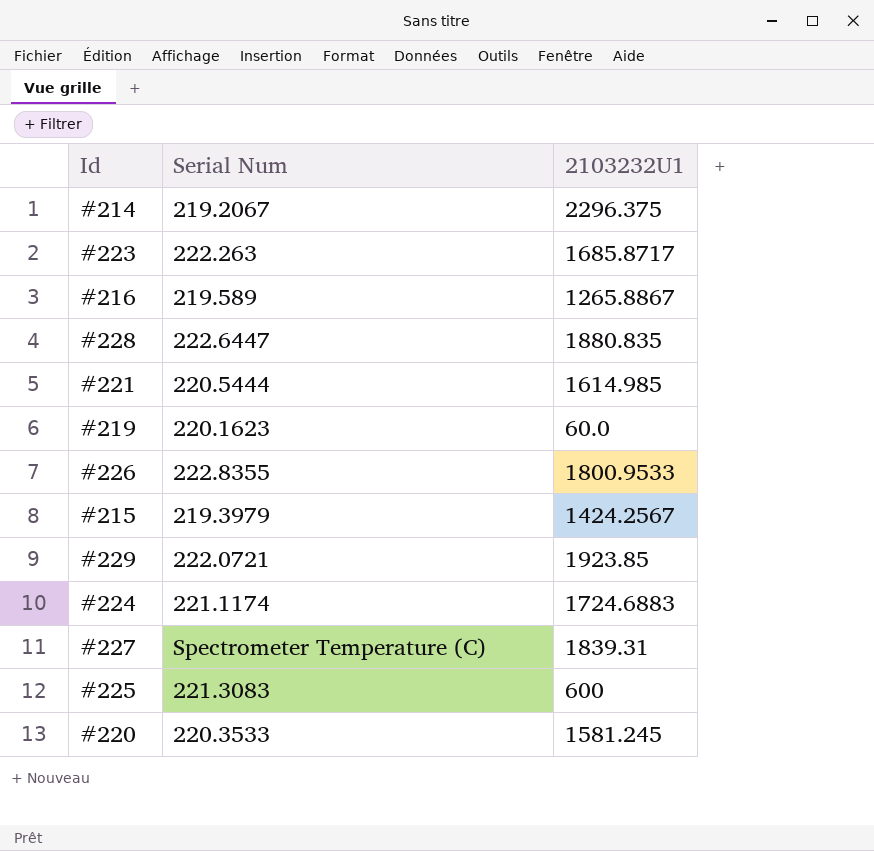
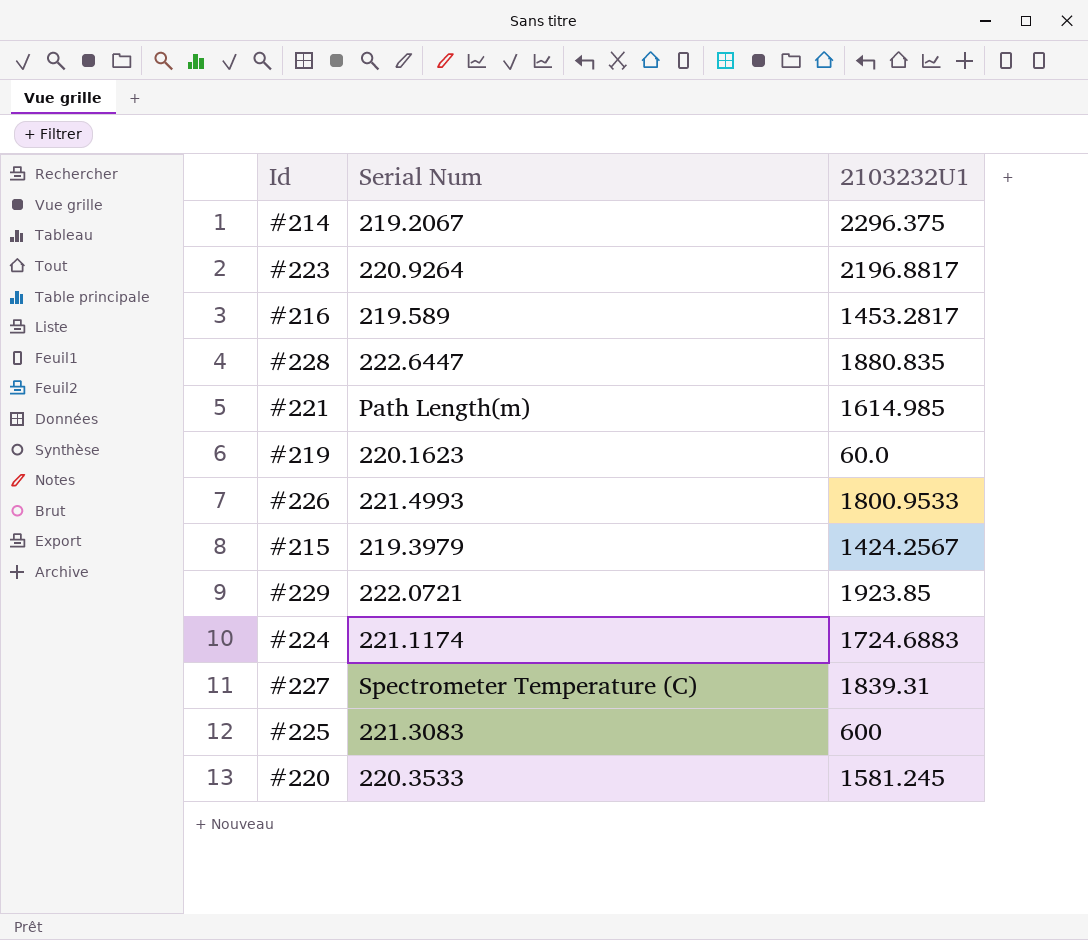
#223 | Serial Num: 222.263 -> 220.9264
#223 | 2103232U1: 1685.8717 -> 2196.8817
#216 | 2103232U1: 1265.8867 -> 1453.2817
#221 | Serial Num: 220.5444 -> Path Length(m)
#226 | Serial Num: 222.8355 -> 221.4993

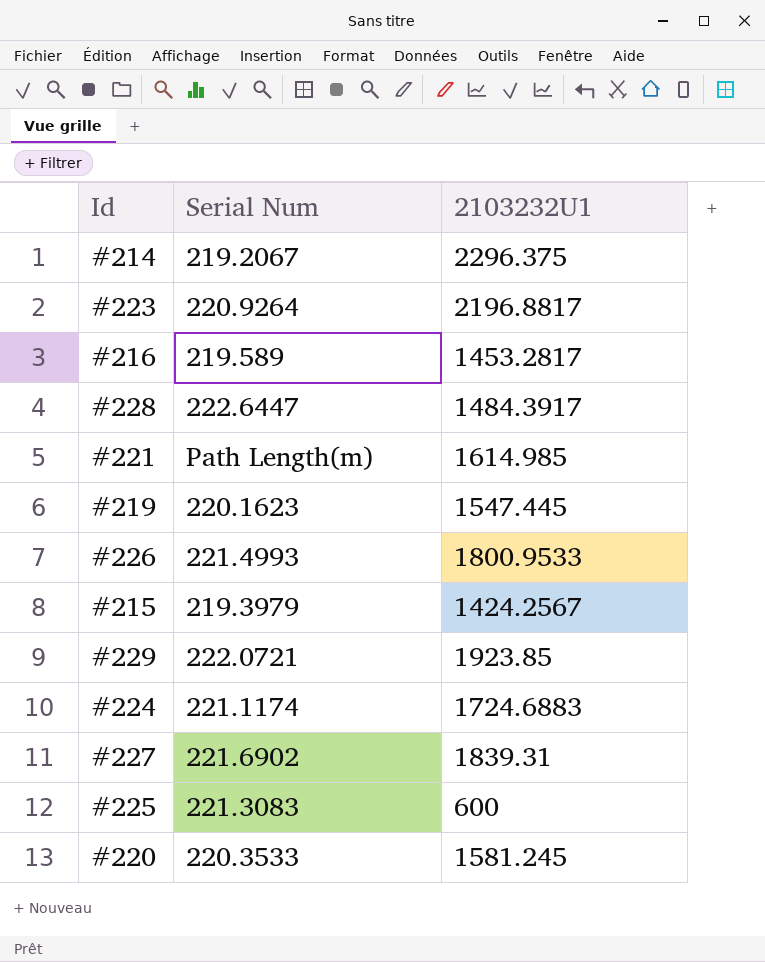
#228 | 2103232U1: 1880.835 -> 1484.3917
#219 | 2103232U1: 60.0 -> 1547.445
#227 | Serial Num: Spectrometer Temperature (C) -> 221.6902

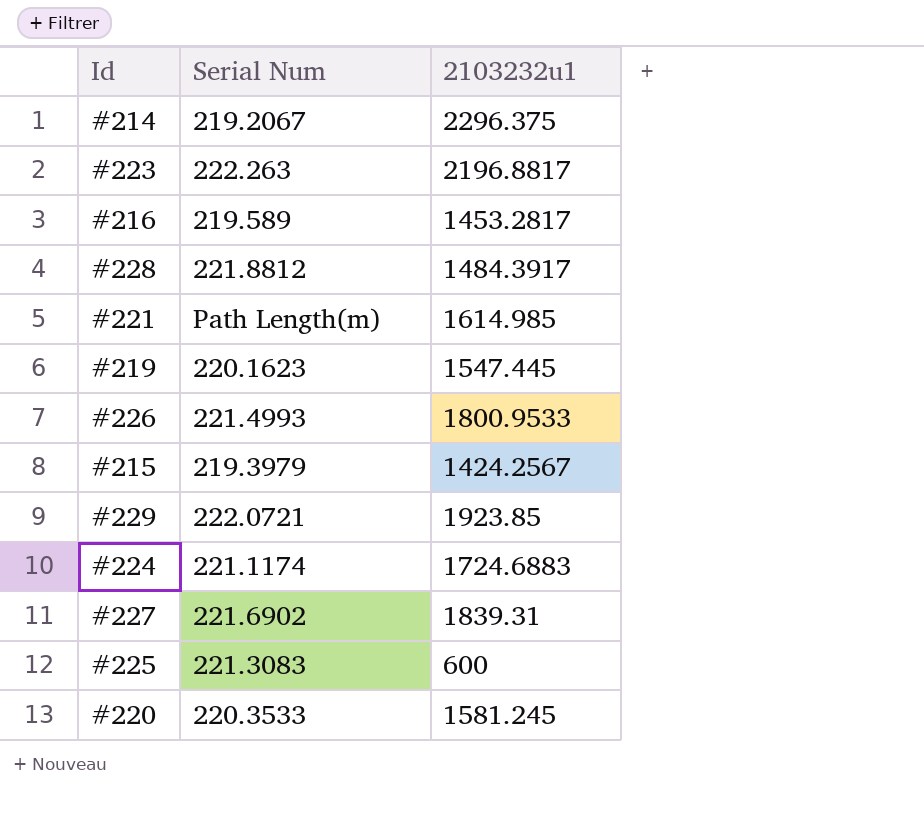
column name: 2103232U1 -> 2103232u1
#223 | Serial Num: 220.9264 -> 222.263
#228 | Serial Num: 222.6447 -> 221.8812

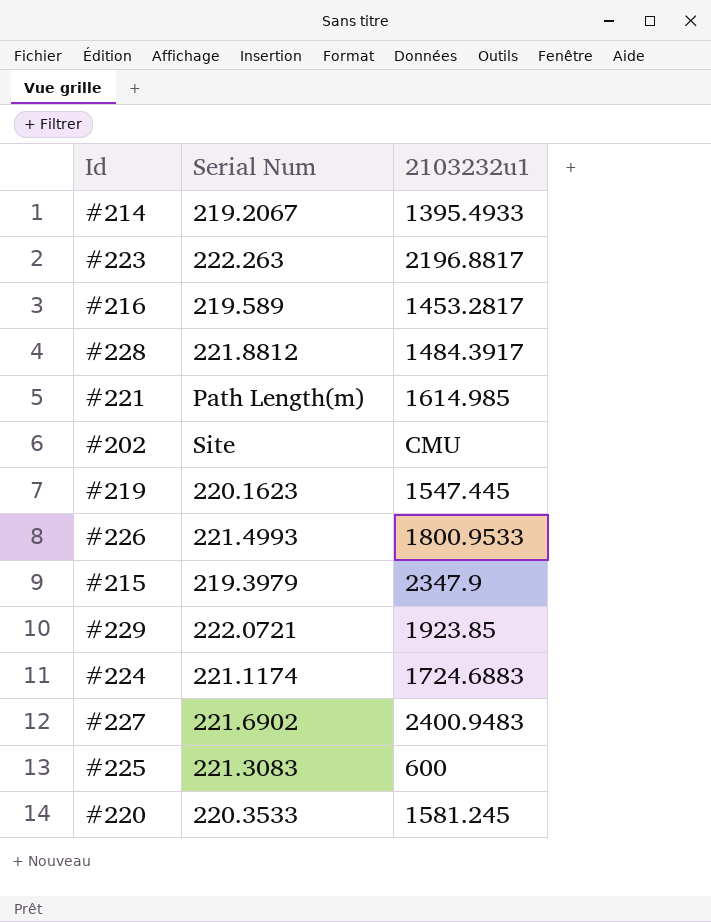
#214 | 2103232u1: 2296.375 -> 1395.4933
row #202: none -> Site | CMU
#215 | 2103232u1: 1424.2567 -> 2347.9
#227 | 2103232u1: 1839.31 -> 2400.9483

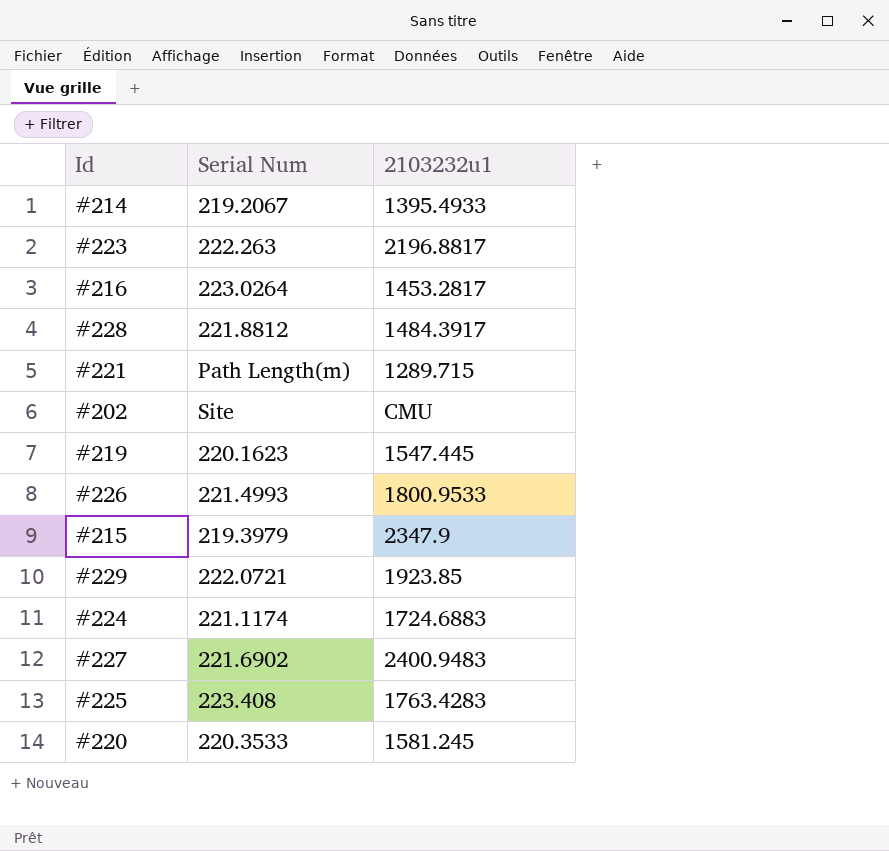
#216 | Serial Num: 219.589 -> 223.0264
#221 | 2103232u1: 1614.985 -> 1289.715
#225 | Serial Num: 221.3083 -> 223.408
#225 | 2103232u1: 600 -> 1763.4283

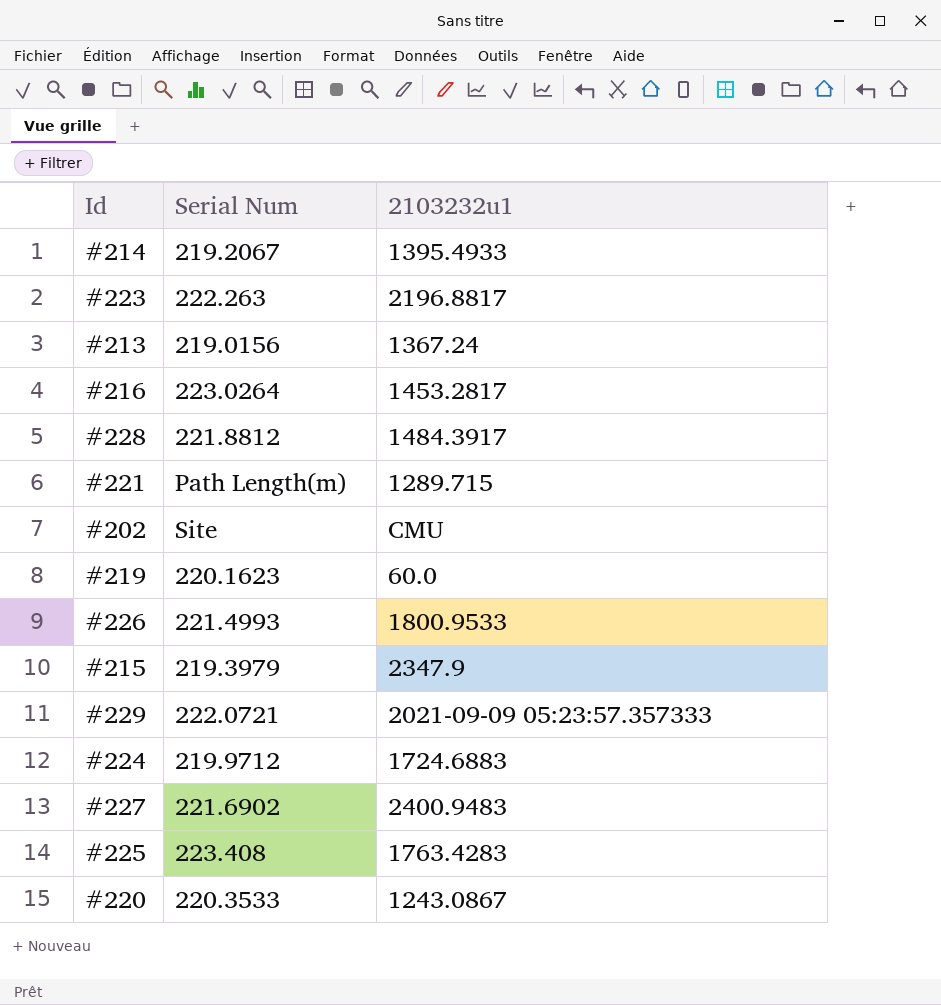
row #213: none -> 219.0156 | 1367.24
#219 | 2103232u1: 1547.445 -> 60.0
#229 | 2103232u1: 1923.85 -> 2021-09-09 05:23:57.357333
#224 | Serial Num: 221.1174 -> 219.9712
#220 | 2103232u1: 1581.245 -> 1243.0867

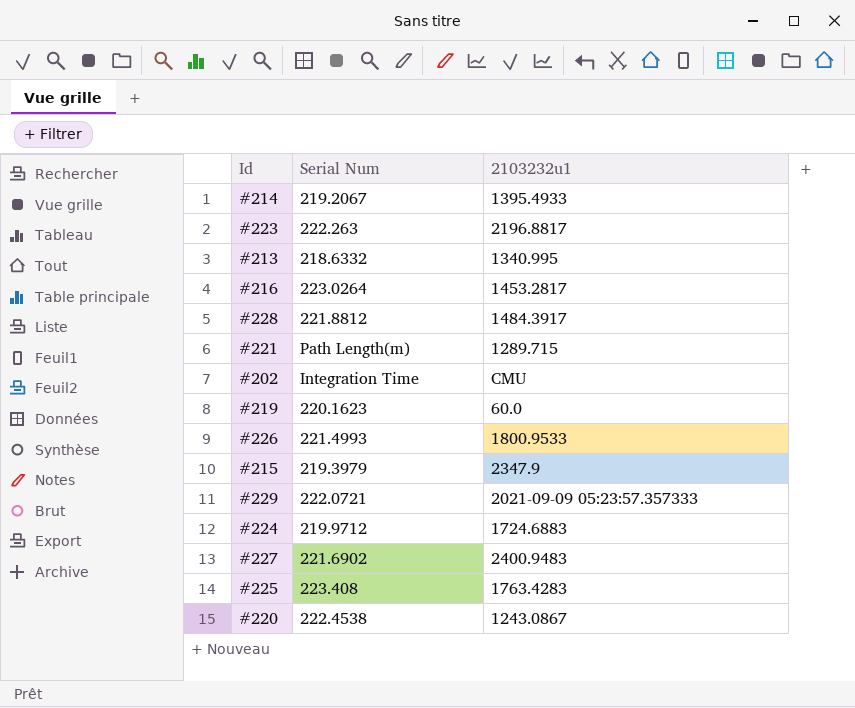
#213 | Serial Num: 219.0156 -> 218.6332
#213 | 2103232u1: 1367.24 -> 1340.995
#202 | Serial Num: Site -> Integration Time
#220 | Serial Num: 220.3533 -> 222.4538

